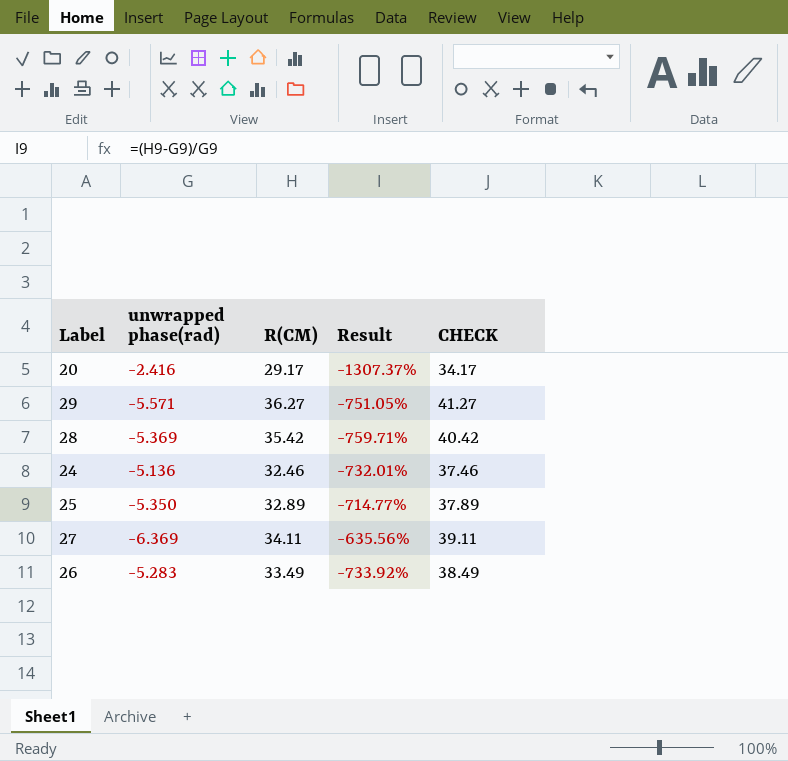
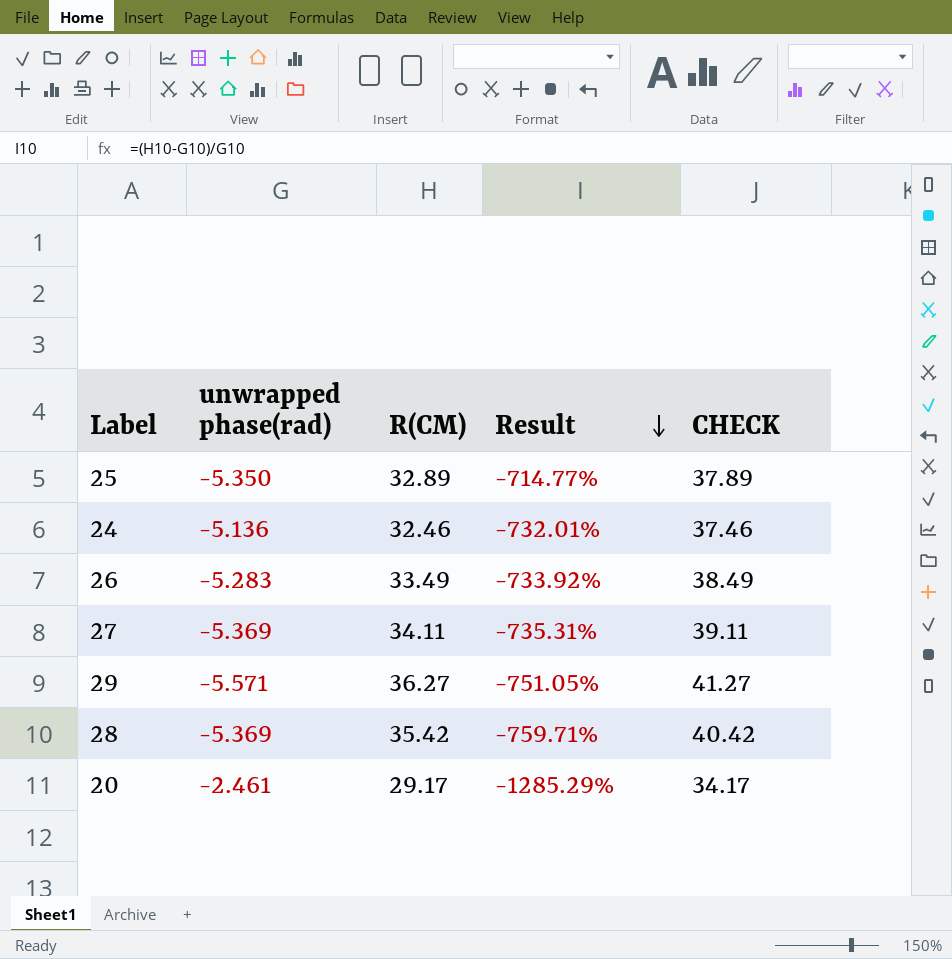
row order: none -> Result descending
27 | unwrapped phase(rad): -6.369 -> -5.369
27 | Result: -635.56% -> -735.31%
20 | unwrapped phase(rad): -2.416 -> -2.461
20 | Result: -1307.37% -> -1285.29%

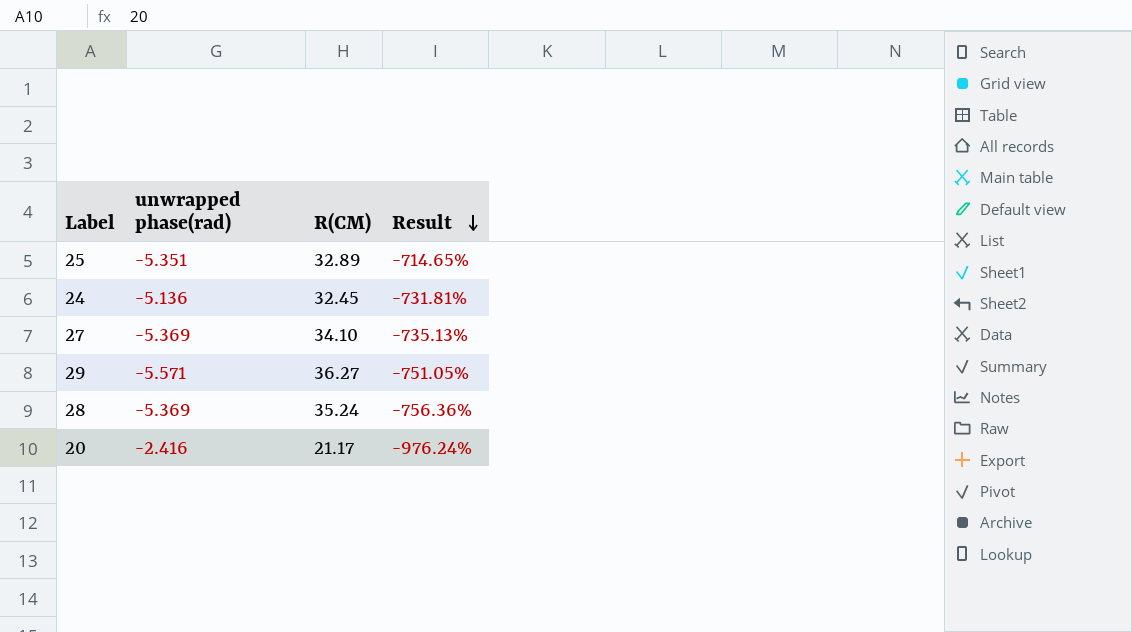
column CHECK | formula: [R(CM)] + 5 -> none
row 26: -5.283 | 33.49 | -733.92% | 38.49 -> none
25 | unwrapped phase(rad): -5.350 -> -5.351
25 | Result: -714.77% -> -714.65%
24 | R(CM): 32.46 -> 32.45
24 | Result: -732.01% -> -731.81%
27 | R(CM): 34.11 -> 34.10
27 | Result: -735.31% -> -735.13%
28 | R(CM): 35.42 -> 35.24
28 | Result: -759.71% -> -756.36%
20 | unwrapped phase(rad): -2.461 -> -2.416
20 | R(CM): 29.17 -> 21.17
20 | Result: -1285.29% -> -976.24%

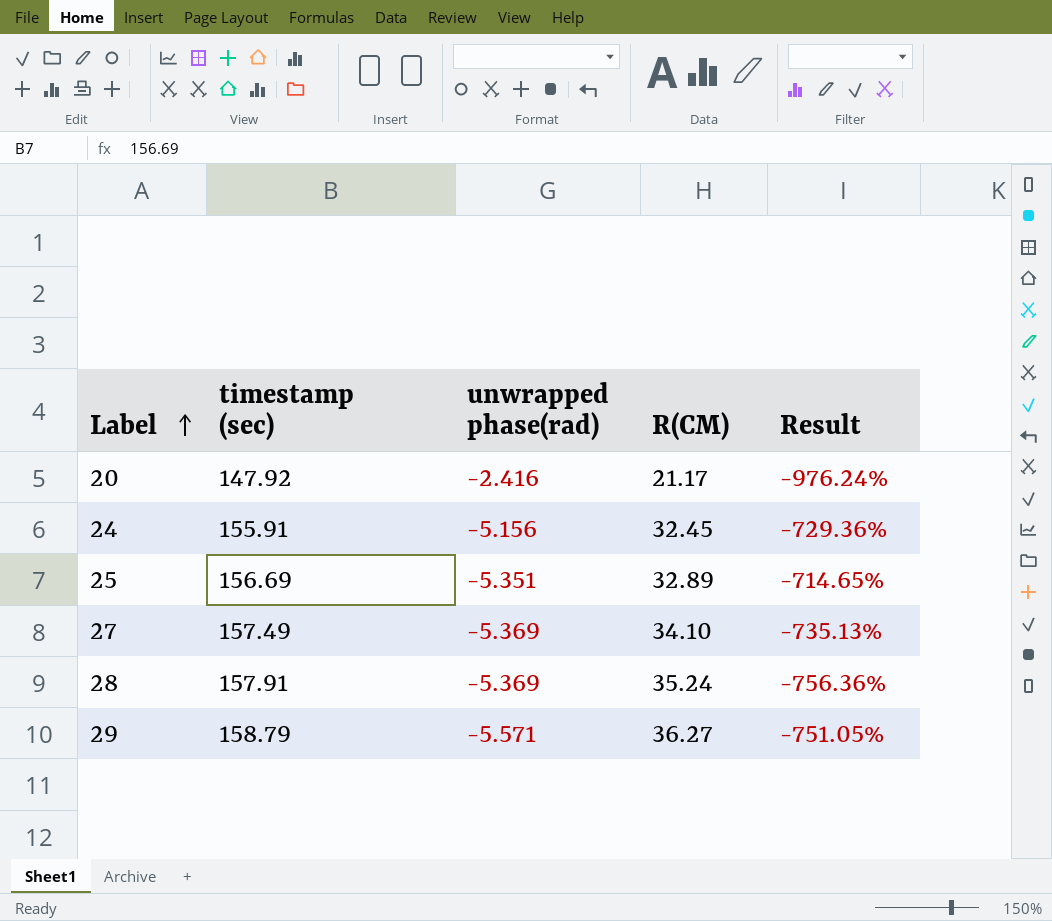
row order: Result descending -> Label ascending
column timestamp (sec) | position: none -> 2
24 | unwrapped phase(rad): -5.136 -> -5.156
24 | Result: -731.81% -> -729.36%

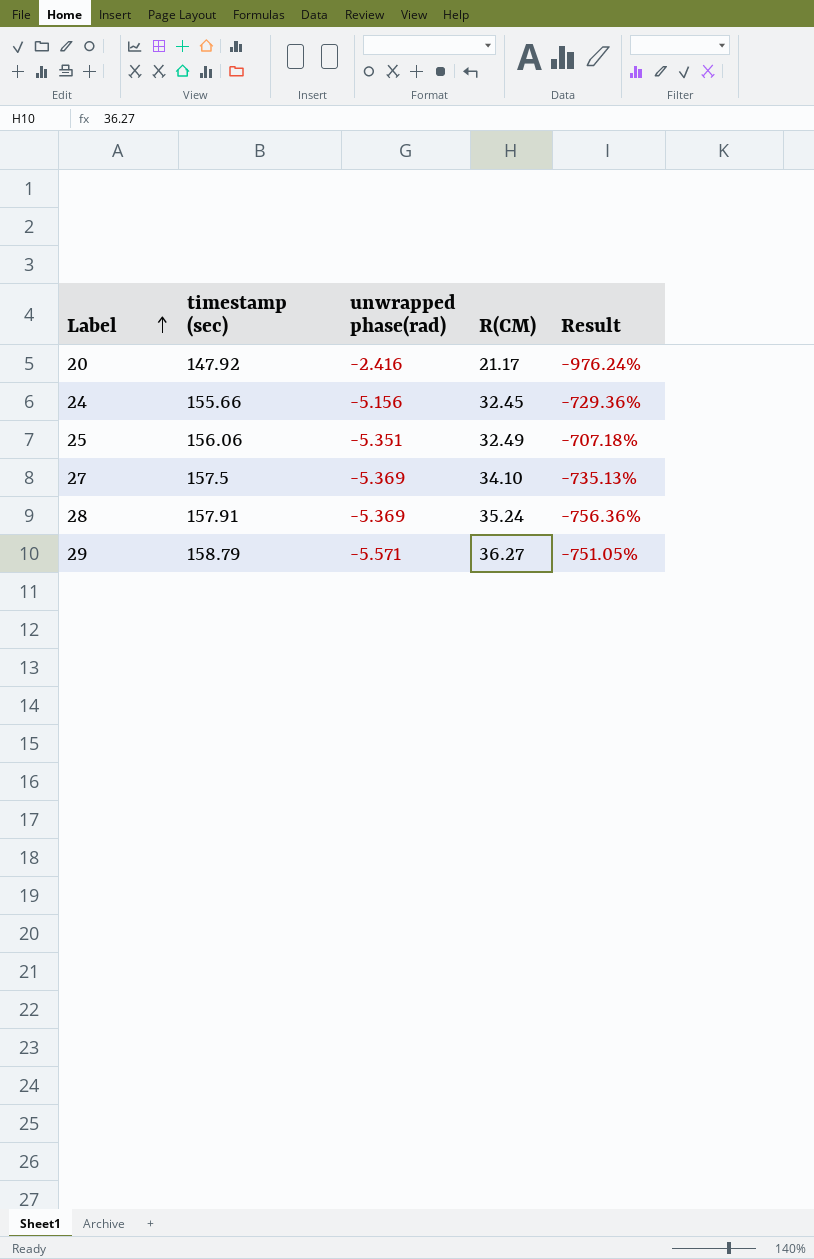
24 | timestamp (sec): 155.91 -> 155.66
25 | timestamp (sec): 156.69 -> 156.06
25 | R(CM): 32.89 -> 32.49
25 | Result: -714.65% -> -707.18%
27 | timestamp (sec): 157.49 -> 157.5

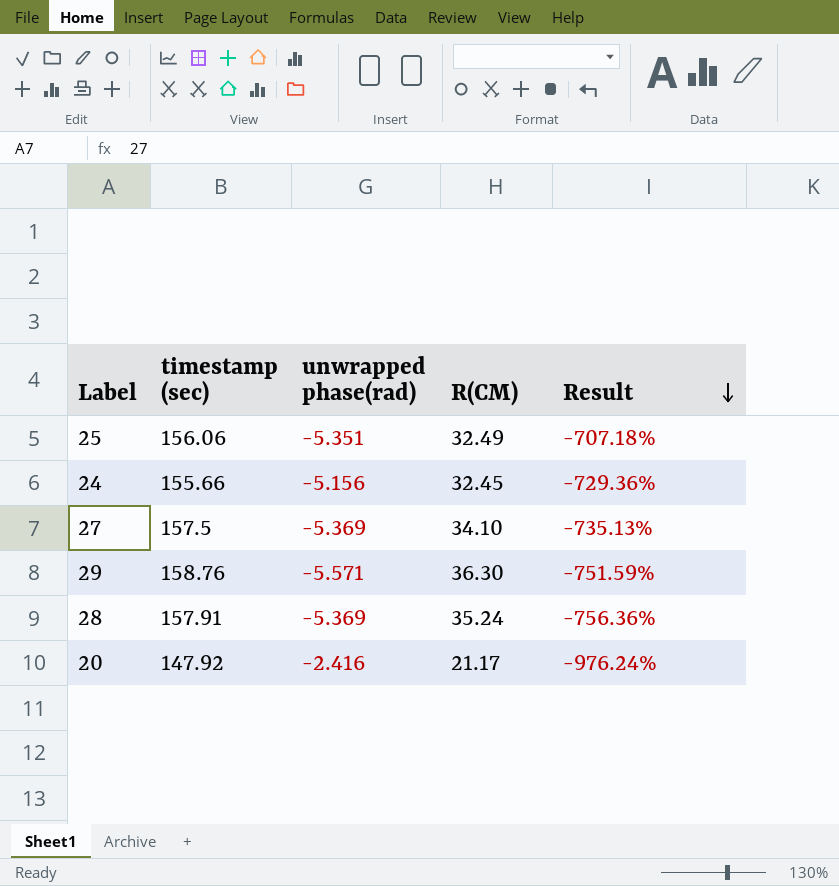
row order: Label ascending -> Result descending
29 | timestamp (sec): 158.79 -> 158.76
29 | R(CM): 36.27 -> 36.30
29 | Result: -751.05% -> -751.59%

